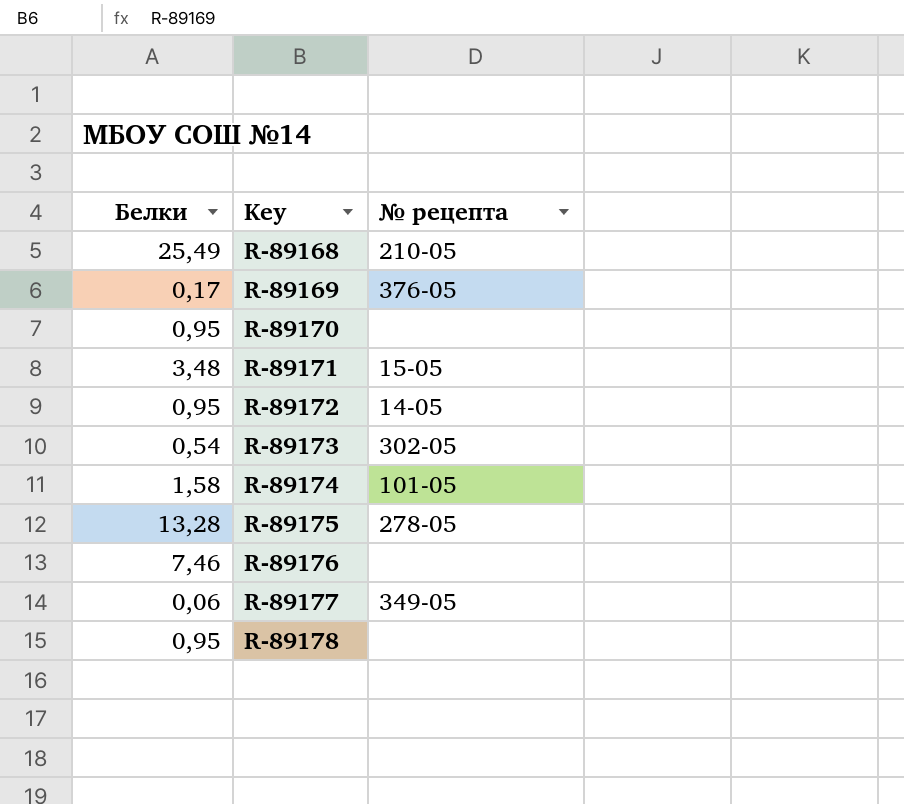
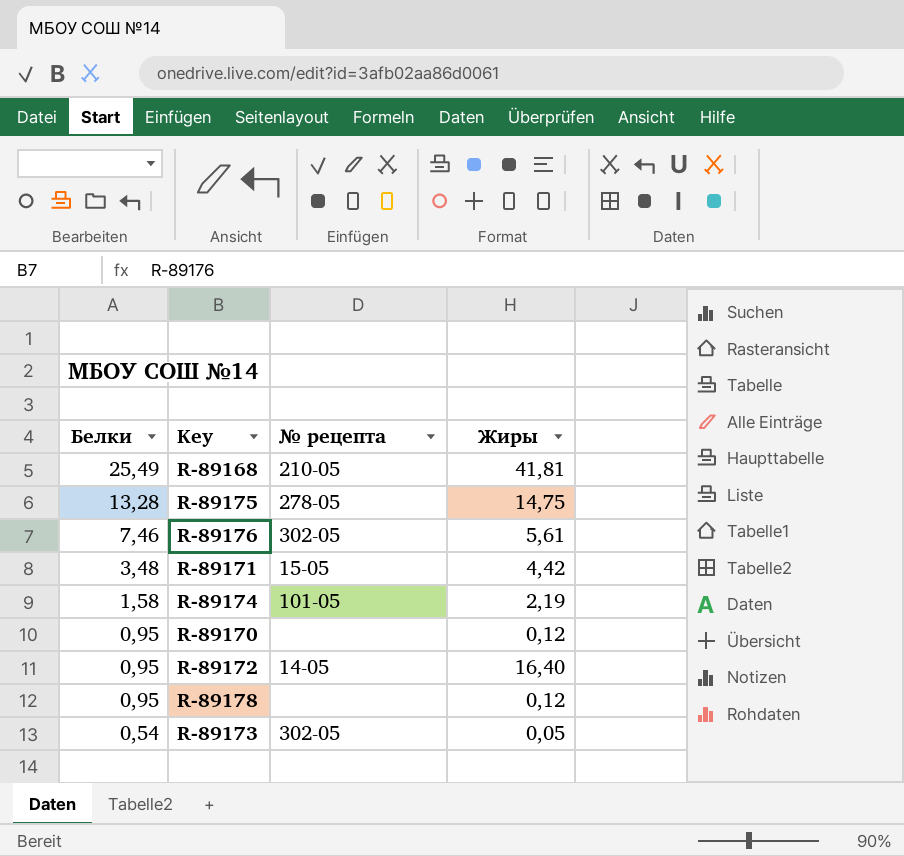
row order: Key ascending -> Белки descending
column Жиры | position: none -> 4
row R-89169: 0,17 | 376-05 -> none
row R-89177: 0,06 | 349-05 -> none
R-89176 | № рецепта: none -> 302-05

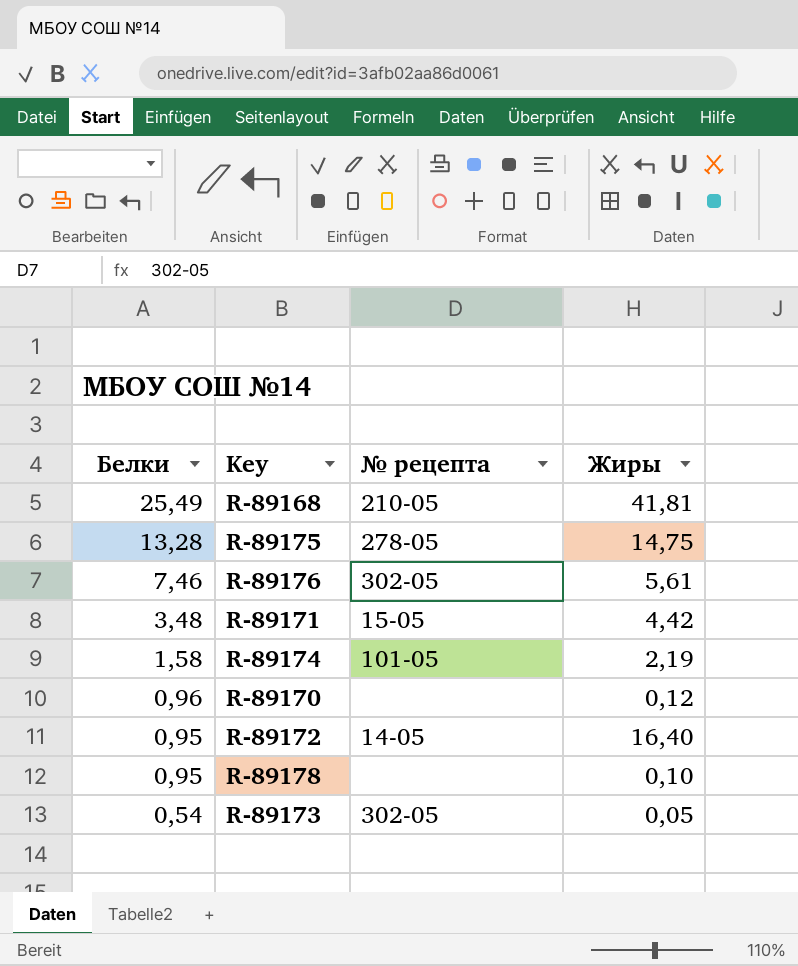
R-89170 | Белки: 0,95 -> 0,96
R-89178 | Жиры: 0,12 -> 0,10

